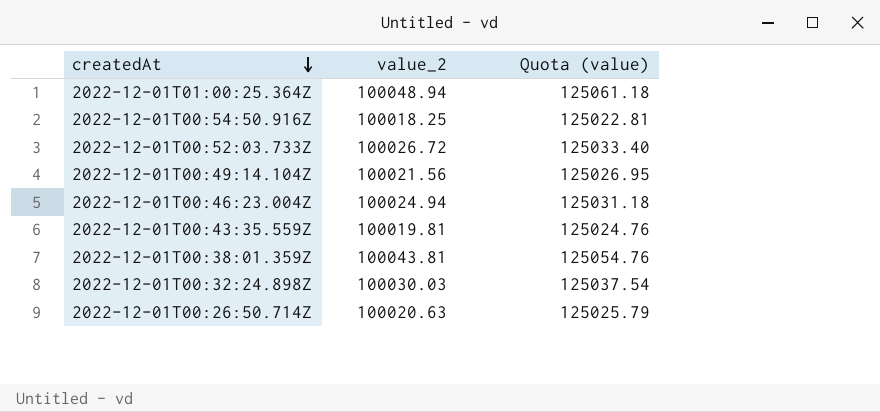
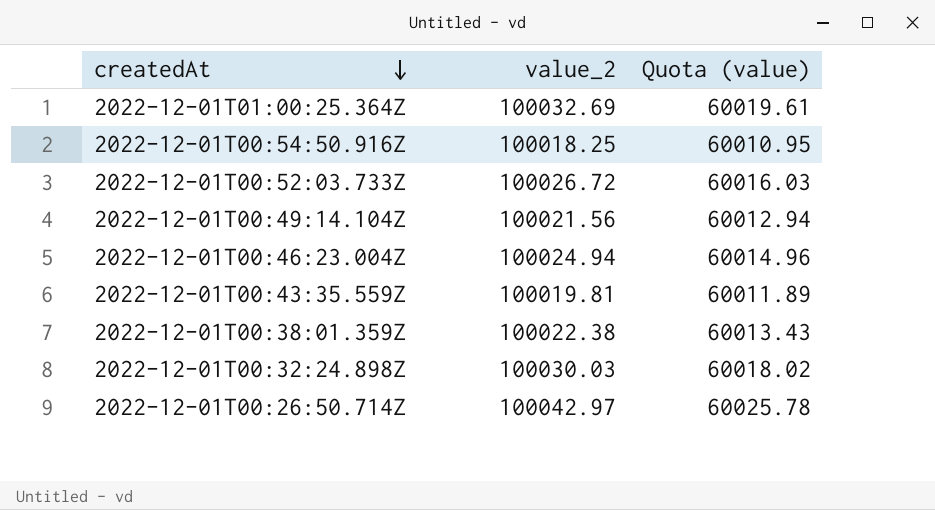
column Quota (value) | formula: [value_2] * 1.25 -> [value_2] * 0.6
2022-12-01T01:00:25.364Z | value_2: 100048.94 -> 100032.69
2022-12-01T00:38:01.359Z | value_2: 100043.81 -> 100022.38
2022-12-01T00:26:50.714Z | value_2: 100020.63 -> 100042.97

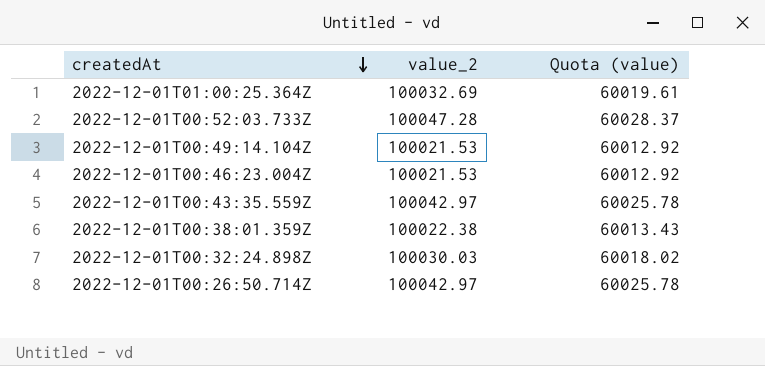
row 2022-12-01T00:54:50.916Z: 100018.25 | 60010.95 -> none
2022-12-01T00:52:03.733Z | value_2: 100026.72 -> 100047.28
2022-12-01T00:52:03.733Z | Quota (value): 60016.03 -> 60028.37
2022-12-01T00:49:14.104Z | value_2: 100021.56 -> 100021.53
2022-12-01T00:49:14.104Z | Quota (value): 60012.94 -> 60012.92
2022-12-01T00:46:23.004Z | value_2: 100024.94 -> 100021.53
2022-12-01T00:46:23.004Z | Quota (value): 60014.96 -> 60012.92
2022-12-01T00:43:35.559Z | value_2: 100019.81 -> 100042.97
2022-12-01T00:43:35.559Z | Quota (value): 60011.89 -> 60025.78

